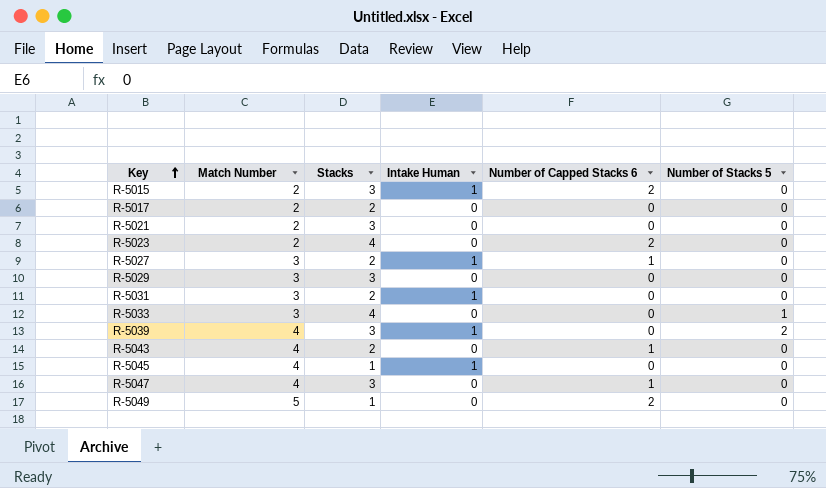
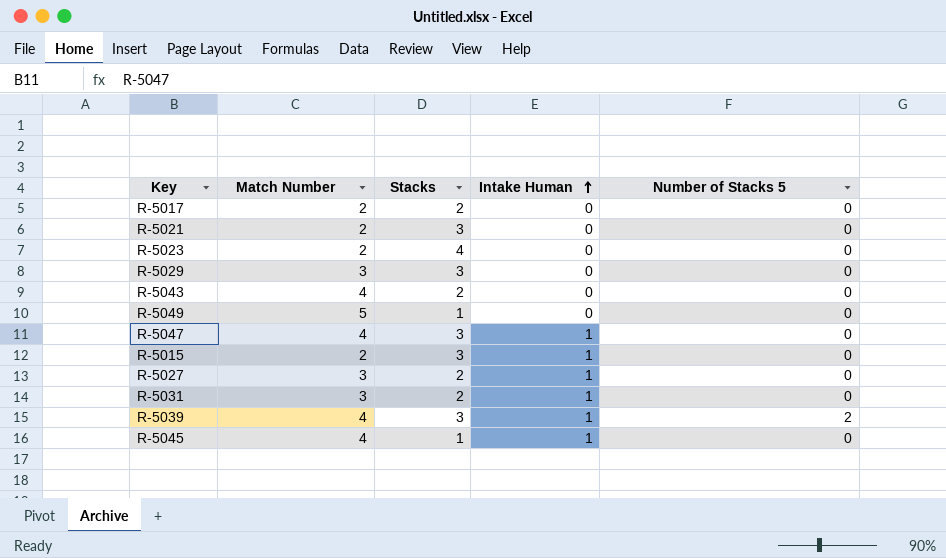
row order: Key ascending -> Intake Human ascending
column Number of Capped Stacks 6 | position: 5 -> none
row R-5033: 3 | 4 | 0 | 0 | 1 -> none
R-5047 | Intake Human: 0 -> 1

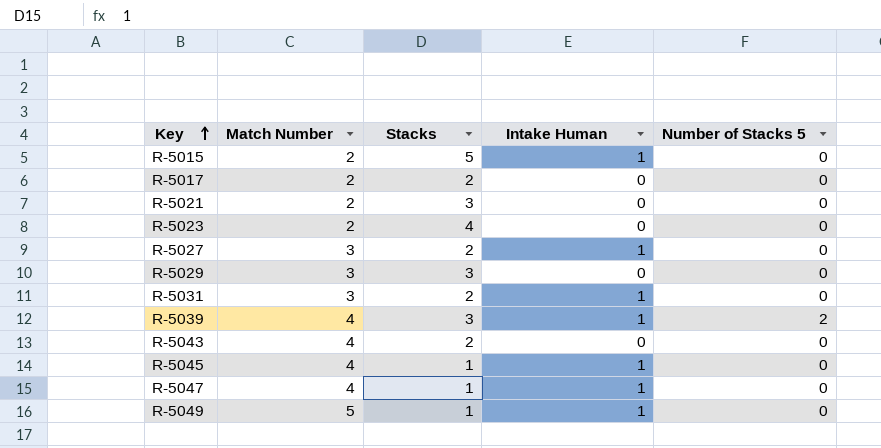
row order: Intake Human ascending -> Key ascending
R-5015 | Stacks: 3 -> 5
R-5047 | Stacks: 3 -> 1
R-5049 | Intake Human: 0 -> 1

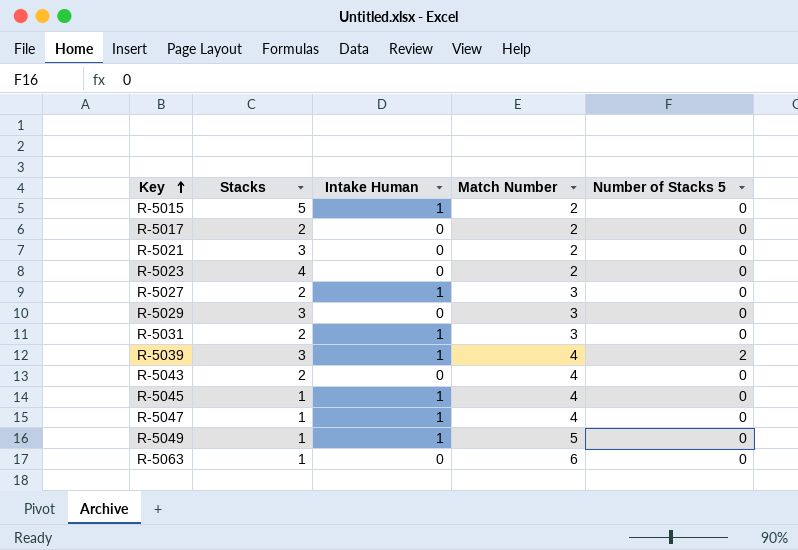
column Match Number | position: 2 -> 4
row R-5063: none -> 1 | 0 | 6 | 0

